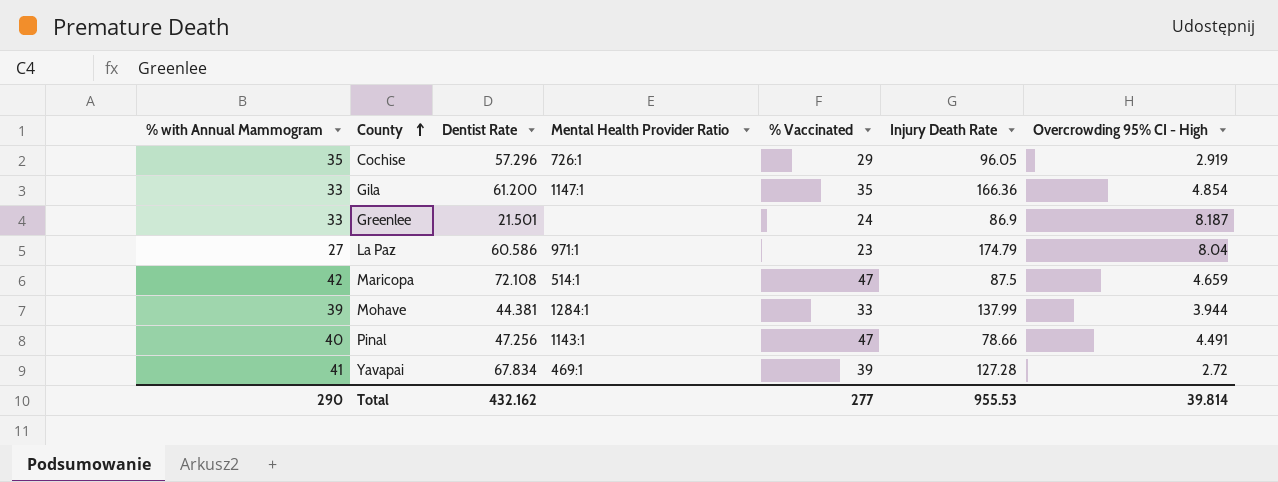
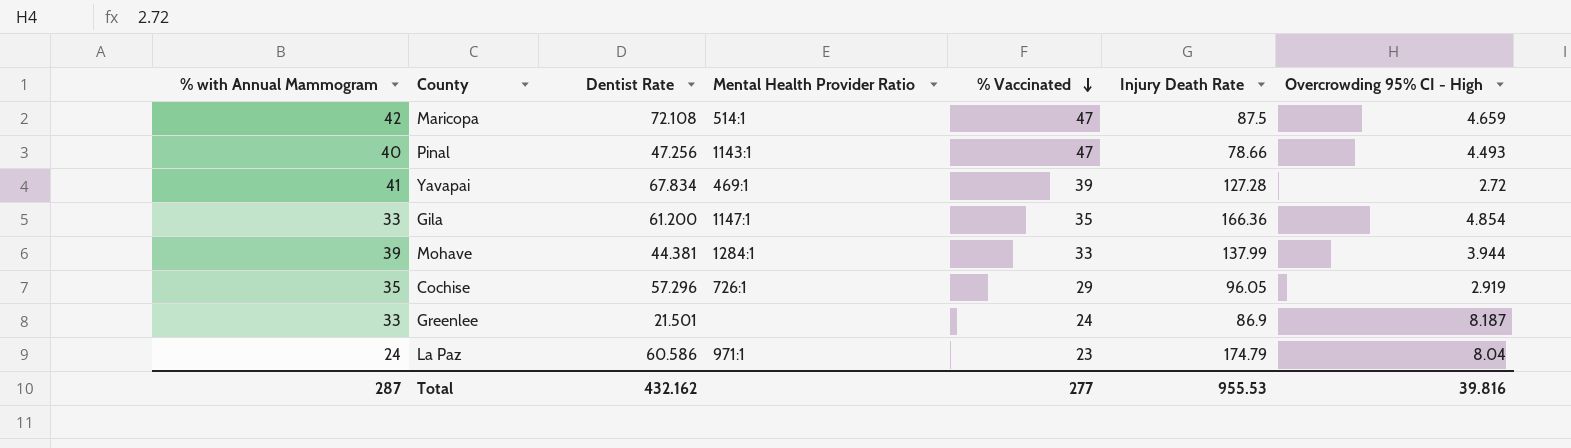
row order: County ascending -> % Vaccinated descending
Pinal | Overcrowding 95% CI - High: 4.491 -> 4.493
La Paz | % with Annual Mammogram: 27 -> 24
Total | % with Annual Mammogram: 290 -> 287
Total | Overcrowding 95% CI - High: 39.814 -> 39.816

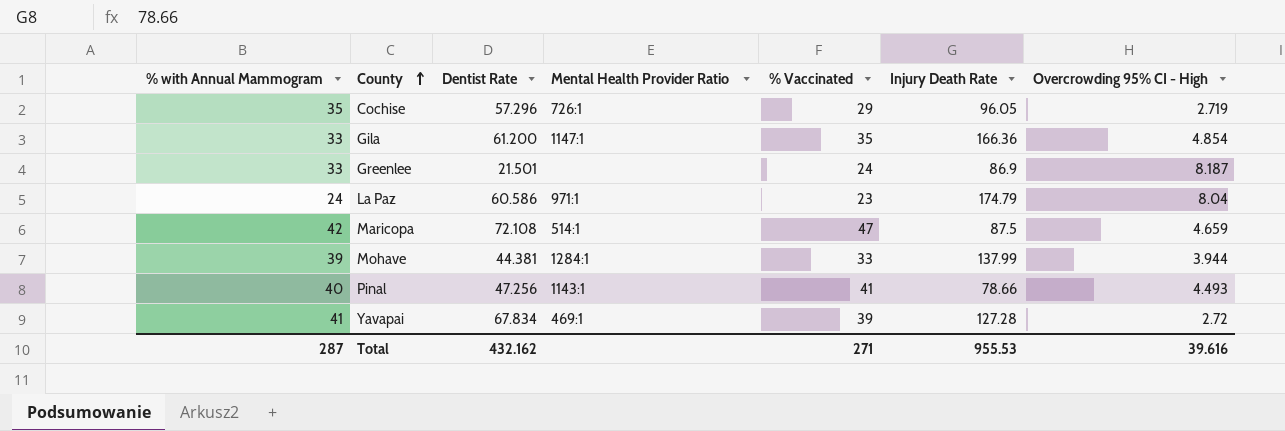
row order: % Vaccinated descending -> County ascending
Cochise | Overcrowding 95% CI - High: 2.919 -> 2.719
Pinal | % Vaccinated: 47 -> 41
Total | % Vaccinated: 277 -> 271
Total | Overcrowding 95% CI - High: 39.816 -> 39.616

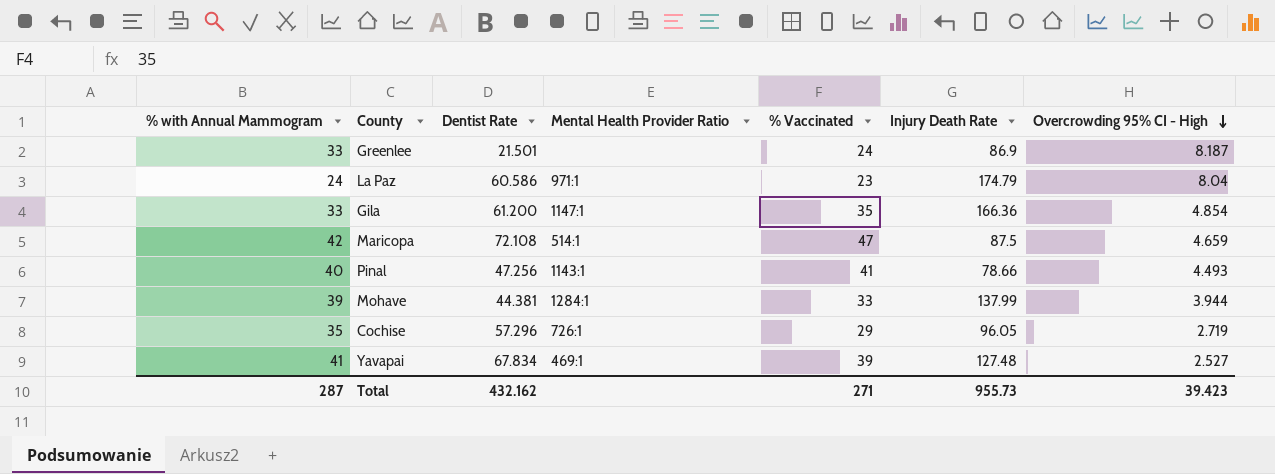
row order: County ascending -> Overcrowding 95% CI - High descending
Yavapai | Injury Death Rate: 127.28 -> 127.48
Yavapai | Overcrowding 95% CI - High: 2.72 -> 2.527
Total | Injury Death Rate: 955.53 -> 955.73
Total | Overcrowding 95% CI - High: 39.616 -> 39.423

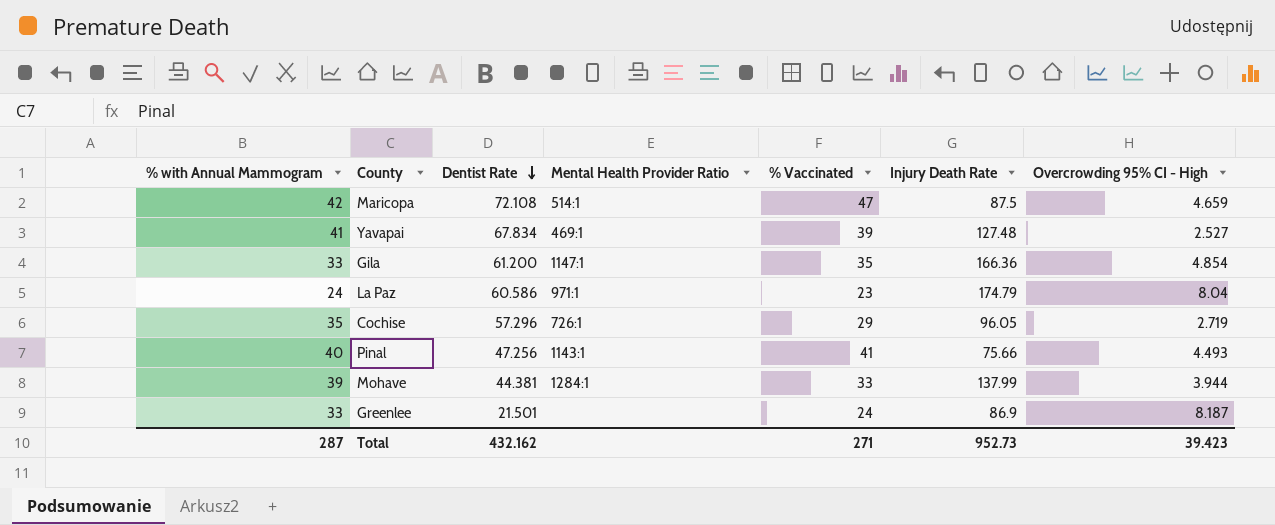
row order: Overcrowding 95% CI - High descending -> Dentist Rate descending
Pinal | Injury Death Rate: 78.66 -> 75.66
Total | Injury Death Rate: 955.73 -> 952.73

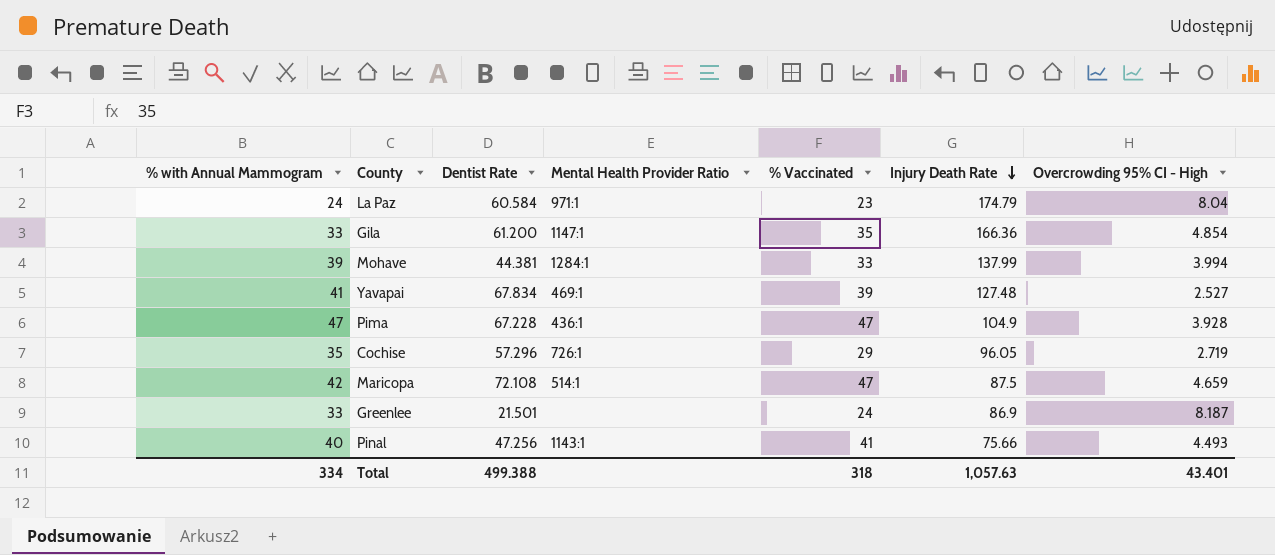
row order: Dentist Rate descending -> Injury Death Rate descending
La Paz | Dentist Rate: 60.586 -> 60.584
Mohave | Overcrowding 95% CI - High: 3.944 -> 3.994
row Pima: none -> 47 | 67.228 | 436:1 | 47 | 104.9 | 3.928
Total | % with Annual Mammogram: 287 -> 334
Total | Dentist Rate: 432.162 -> 499.388
Total | % Vaccinated: 271 -> 318
Total | Injury Death Rate: 952.73 -> 1,057.63
Total | Overcrowding 95% CI - High: 39.423 -> 43.401

